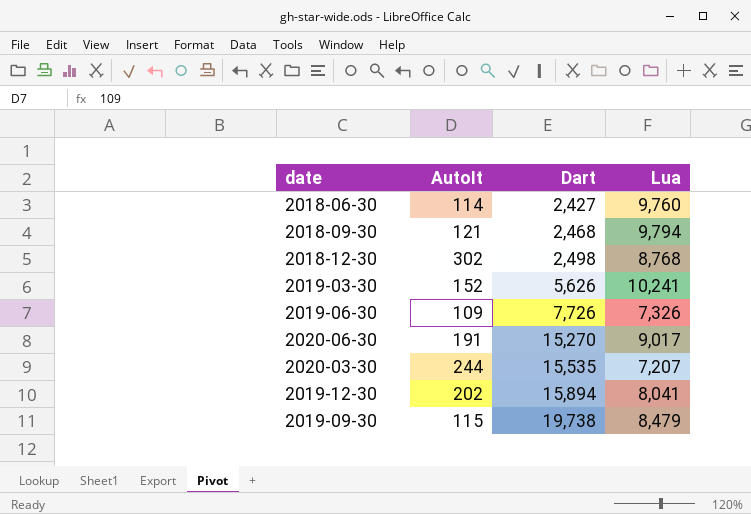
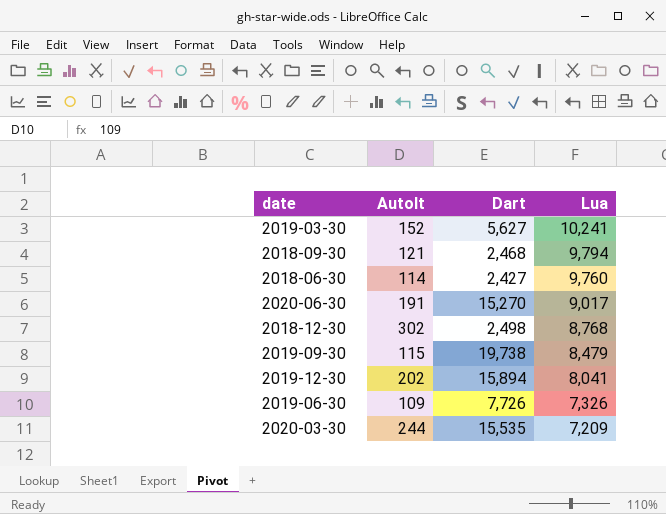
row order: Dart ascending -> Lua descending
2019-03-30 | Dart: 5,626 -> 5,627
2020-03-30 | Lua: 7,207 -> 7,209

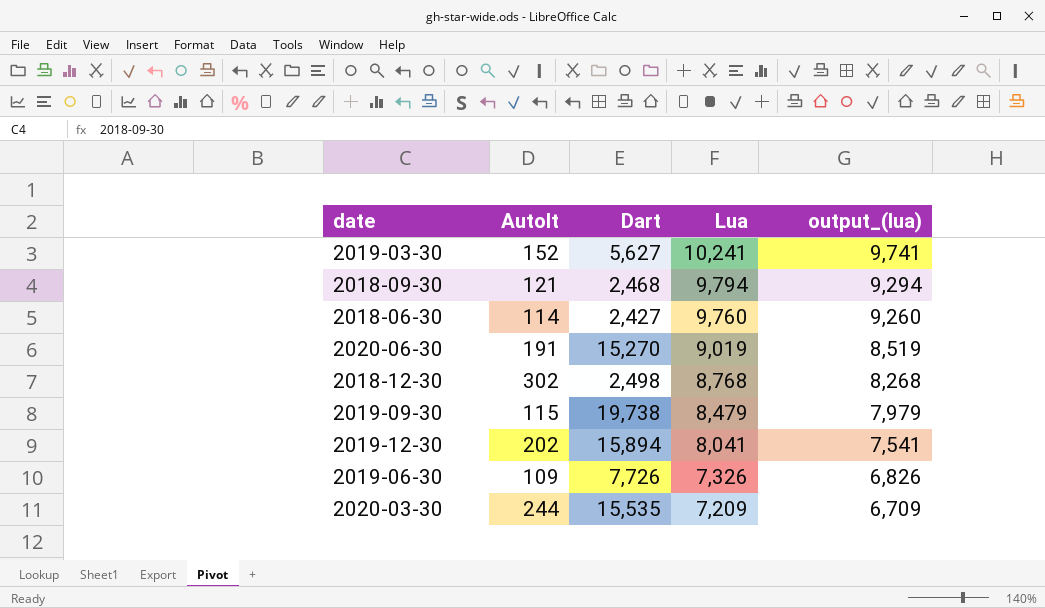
column output_(lua) | formula: none -> [Lua] - 500
2020-06-30 | Lua: 9,017 -> 9,019

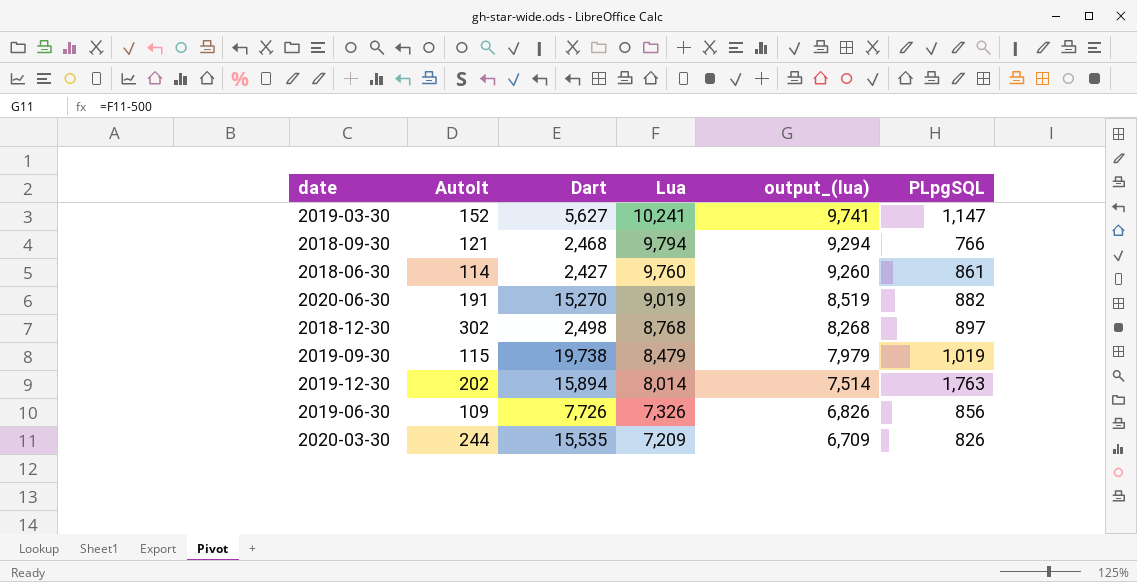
column PLpgSQL | position: none -> 6
2019-12-30 | Lua: 8,041 -> 8,014
2019-12-30 | output_(lua): 7,541 -> 7,514

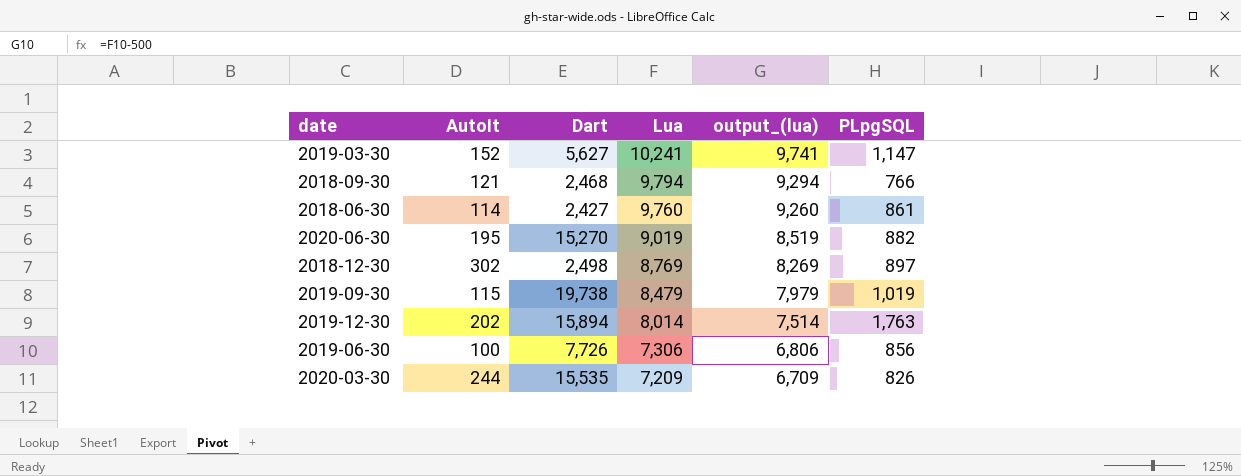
2020-06-30 | AutoIt: 191 -> 195
2018-12-30 | Lua: 8,768 -> 8,769
2018-12-30 | output_(lua): 8,268 -> 8,269
2019-06-30 | AutoIt: 109 -> 100
2019-06-30 | Lua: 7,326 -> 7,306
2019-06-30 | output_(lua): 6,826 -> 6,806

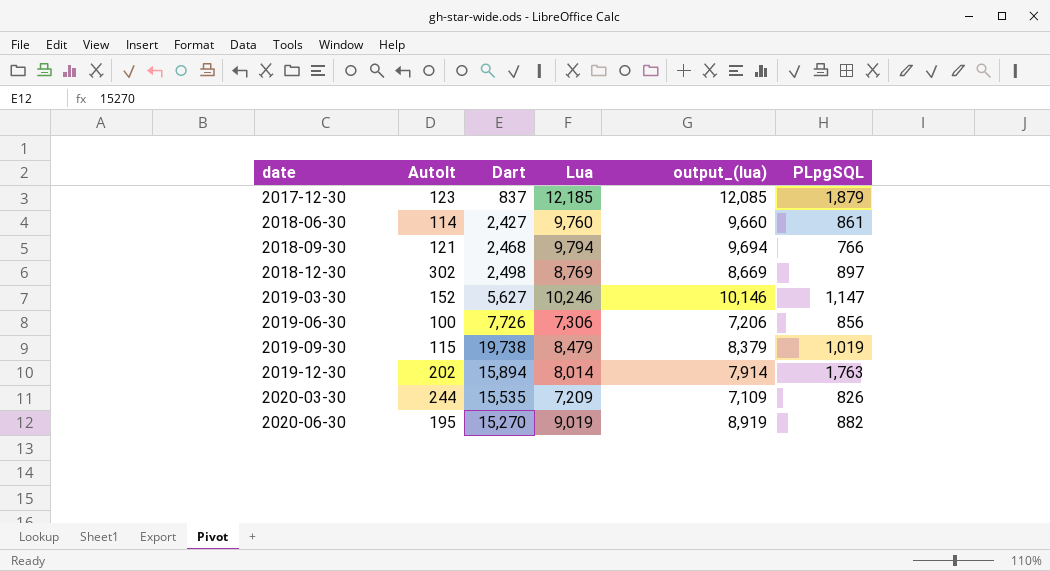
row order: Lua descending -> date ascending
column output_(lua) | formula: [Lua] - 500 -> [Lua] - 100
row 2017-12-30: none -> 123 | 837 | 12,185 | 12,085 | 1,879
2019-03-30 | Lua: 10,241 -> 10,246

